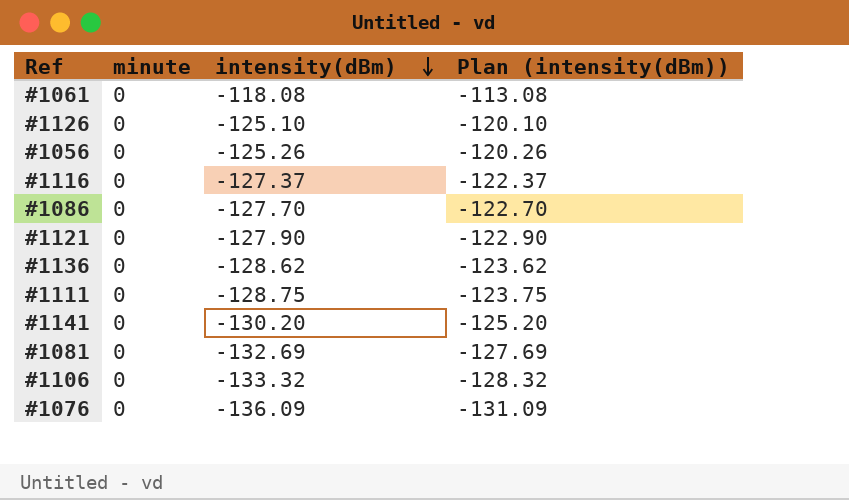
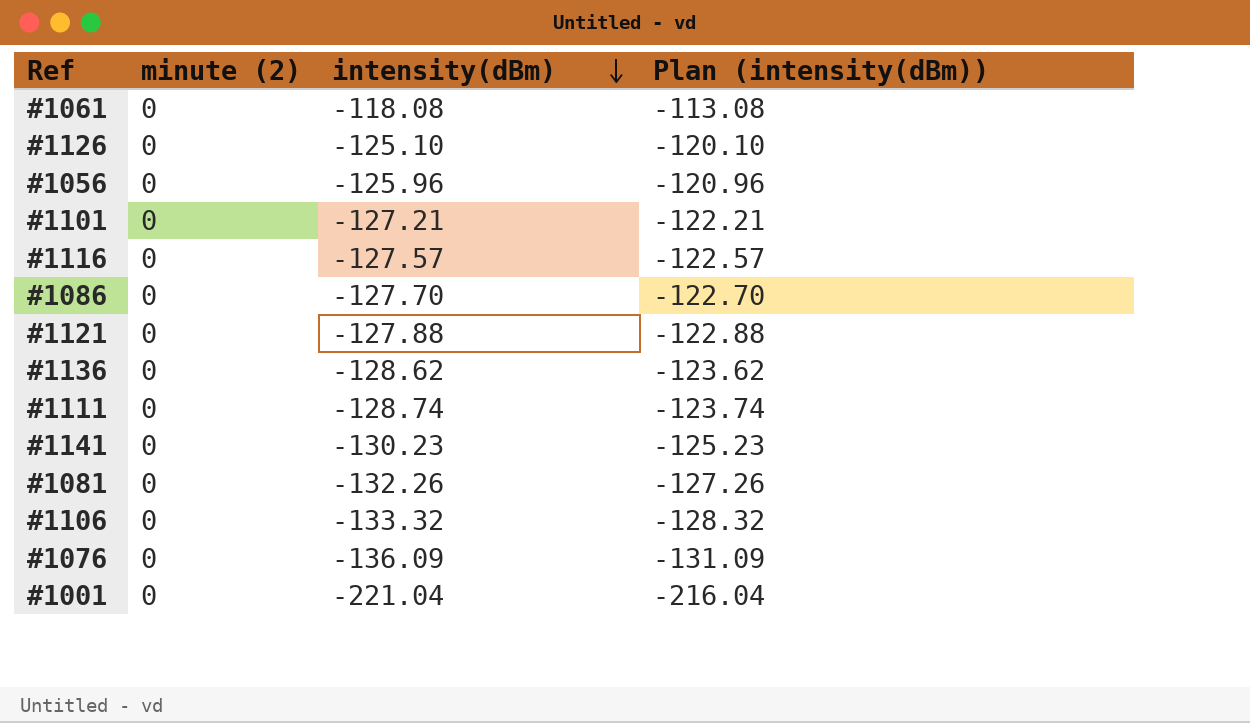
column name: minute -> minute (2)
#1056 | intensity(dBm): -125.26 -> -125.96
#1056 | Plan (intensity(dBm)): -120.26 -> -120.96
row #1101: none -> 0 | -127.21 | -122.21
#1116 | intensity(dBm): -127.37 -> -127.57
#1116 | Plan (intensity(dBm)): -122.37 -> -122.57
#1121 | intensity(dBm): -127.90 -> -127.88
#1121 | Plan (intensity(dBm)): -122.90 -> -122.88
#1111 | intensity(dBm): -128.75 -> -128.74
#1111 | Plan (intensity(dBm)): -123.75 -> -123.74
#1141 | intensity(dBm): -130.20 -> -130.23
#1141 | Plan (intensity(dBm)): -125.20 -> -125.23
#1081 | intensity(dBm): -132.69 -> -132.26
#1081 | Plan (intensity(dBm)): -127.69 -> -127.26
row #1001: none -> 0 | -221.04 | -216.04

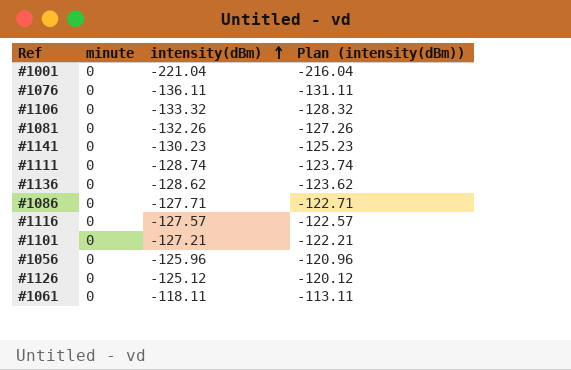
row order: intensity(dBm) descending -> intensity(dBm) ascending
column name: minute (2) -> minute
row #1121: 0 | -127.88 | -122.88 -> none
#1076 | intensity(dBm): -136.09 -> -136.11
#1076 | Plan (intensity(dBm)): -131.09 -> -131.11
#1086 | intensity(dBm): -127.70 -> -127.71
#1086 | Plan (intensity(dBm)): -122.70 -> -122.71
#1126 | intensity(dBm): -125.10 -> -125.12
#1126 | Plan (intensity(dBm)): -120.10 -> -120.12
#1061 | intensity(dBm): -118.08 -> -118.11
#1061 | Plan (intensity(dBm)): -113.08 -> -113.11

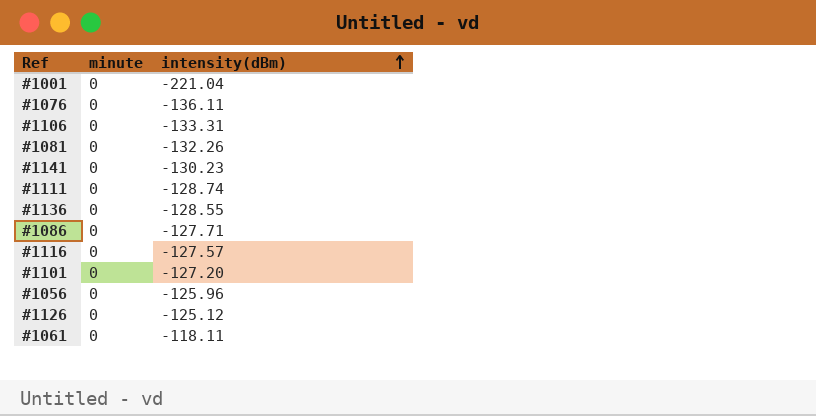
column Plan (intensity(dBm)) | formula: [intensity(dBm)] + 5 -> none
#1106 | intensity(dBm): -133.32 -> -133.31
#1136 | intensity(dBm): -128.62 -> -128.55
#1101 | intensity(dBm): -127.21 -> -127.20

